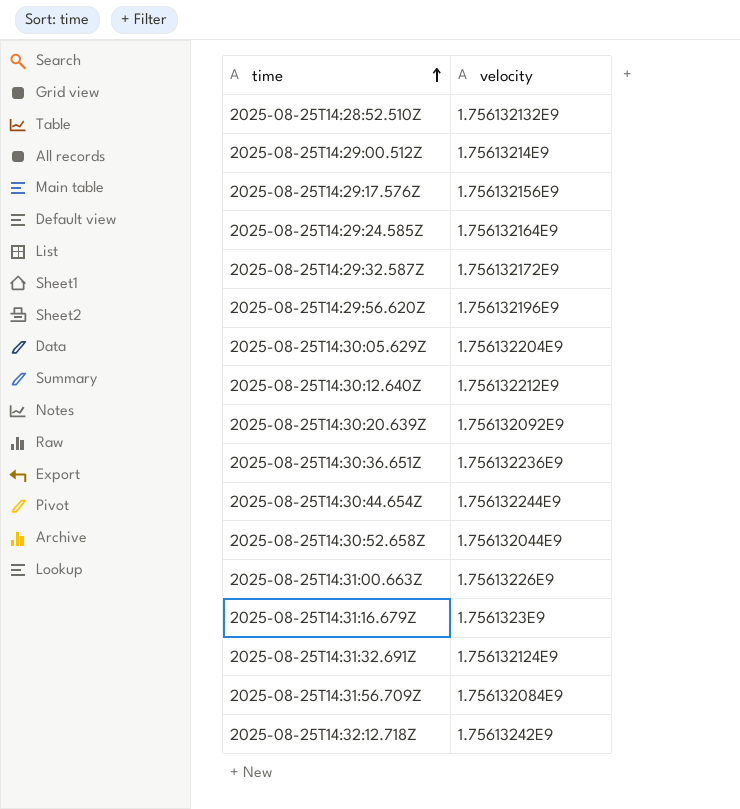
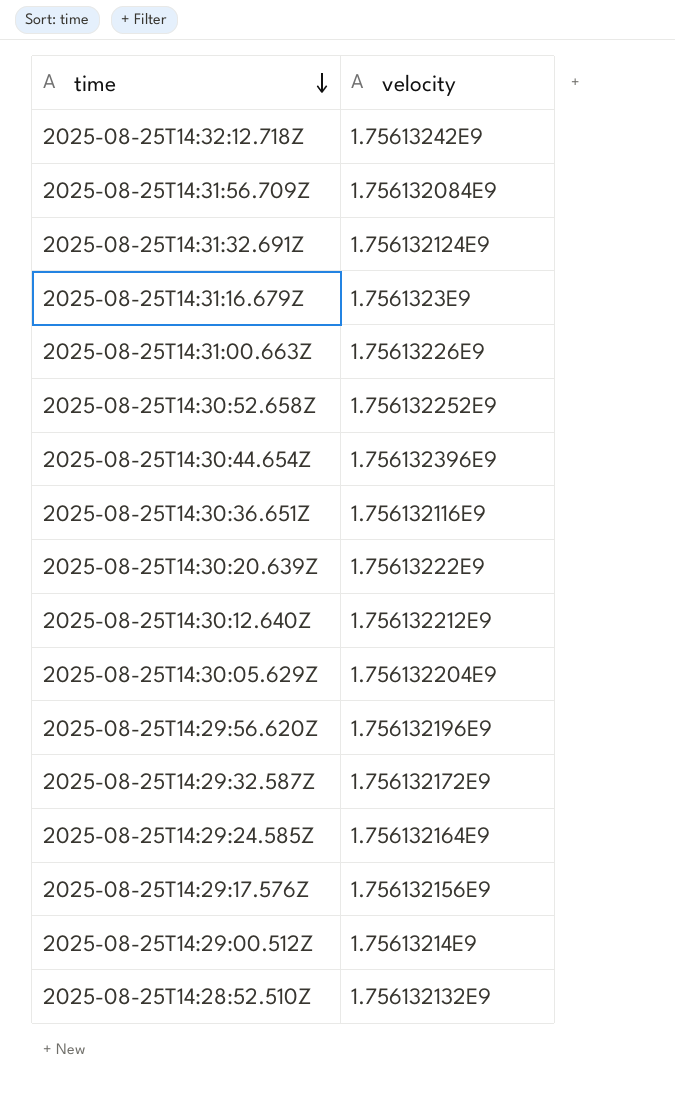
row order: time ascending -> time descending
2025-08-25T14:30:52.658Z | velocity: 1.756132044E9 -> 1.756132252E9
2025-08-25T14:30:44.654Z | velocity: 1.756132244E9 -> 1.756132396E9
2025-08-25T14:30:36.651Z | velocity: 1.756132236E9 -> 1.756132116E9
2025-08-25T14:30:20.639Z | velocity: 1.756132092E9 -> 1.75613222E9

